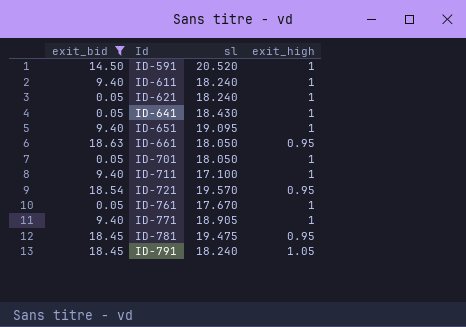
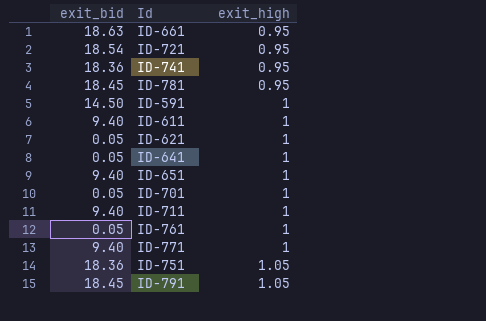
filter: exit_bid != 18.36 -> none
row order: Id ascending -> exit_high ascending
column sl | position: 3 -> none

